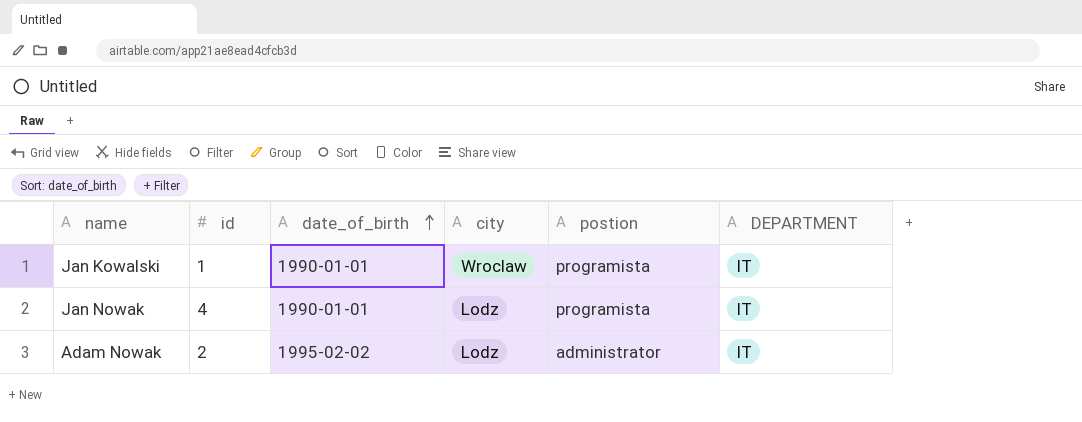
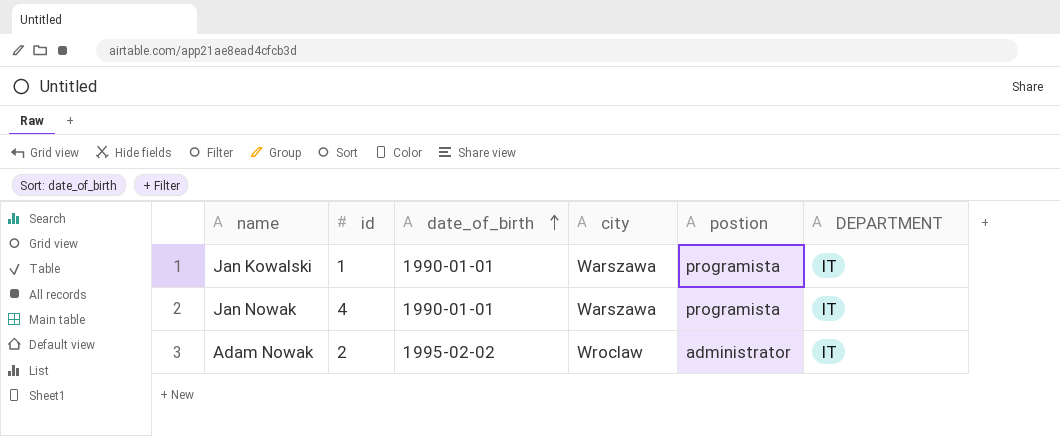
Jan Kowalski | city: Wroclaw -> Warszawa
Jan Nowak | city: Lodz -> Warszawa
Adam Nowak | city: Lodz -> Wroclaw

